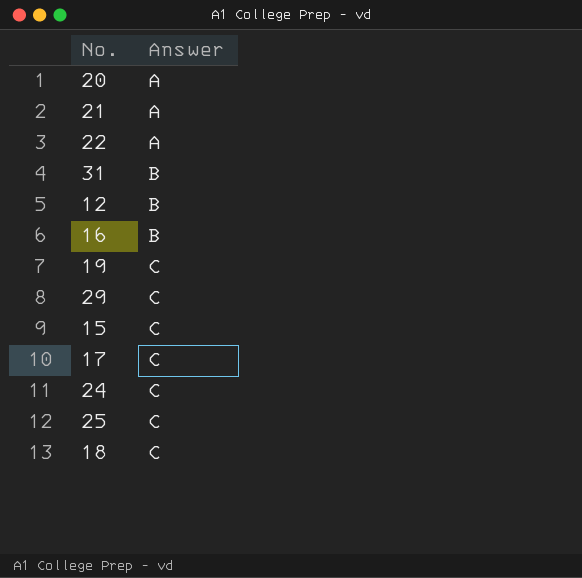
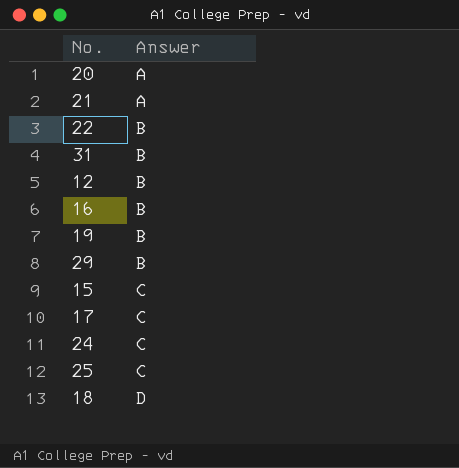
22 | Answer: A -> B
19 | Answer: C -> B
29 | Answer: C -> B
18 | Answer: C -> D

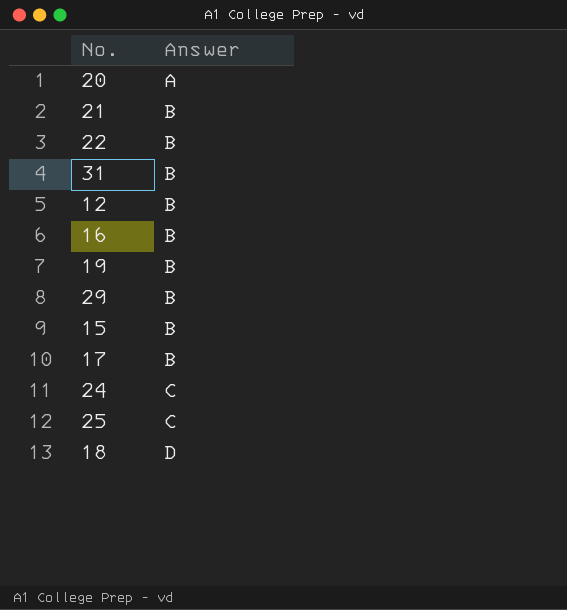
21 | Answer: A -> B
15 | Answer: C -> B
17 | Answer: C -> B

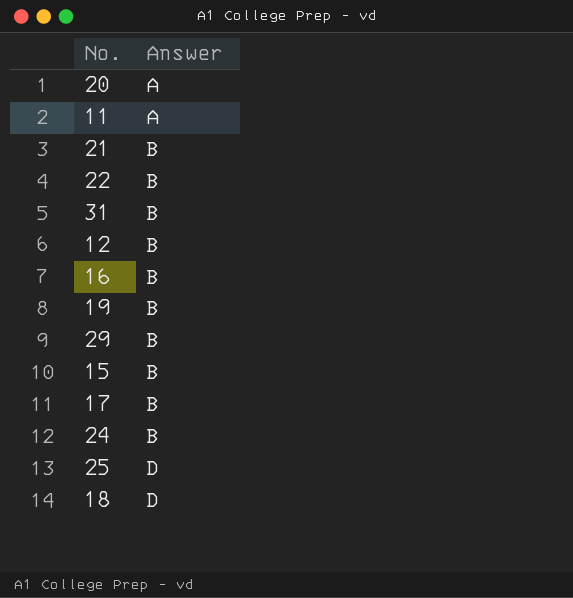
row 11: none -> A
24 | Answer: C -> B
25 | Answer: C -> D

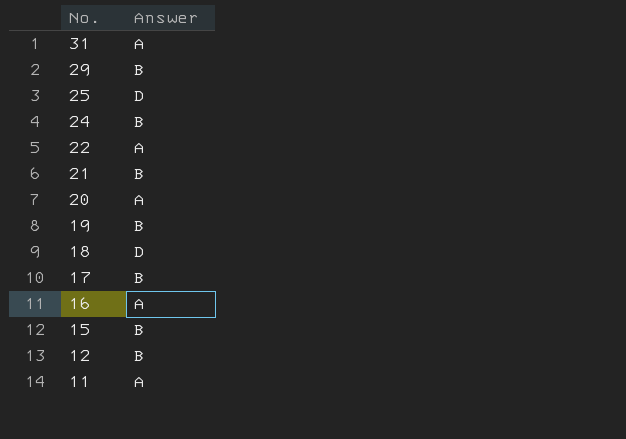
row order: Answer ascending -> No. descending
31 | Answer: B -> A
22 | Answer: B -> A
16 | Answer: B -> A

